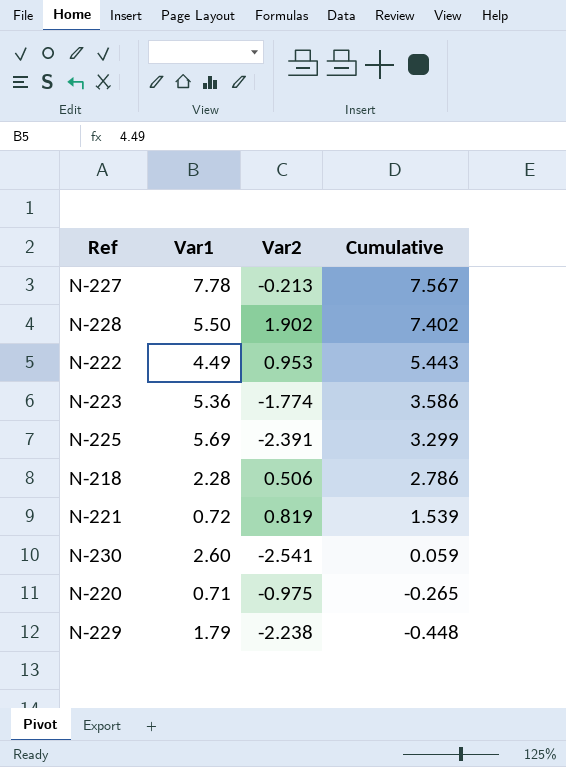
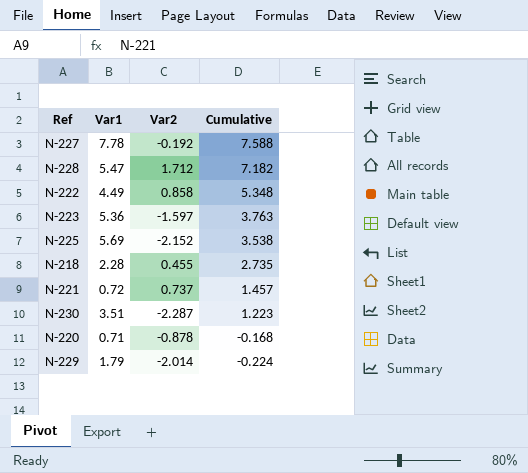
N-227 | Var2: -0.213 -> -0.192
N-227 | Cumulative: 7.567 -> 7.588
N-228 | Var1: 5.50 -> 5.47
N-228 | Var2: 1.902 -> 1.712
N-228 | Cumulative: 7.402 -> 7.182
N-222 | Var2: 0.953 -> 0.858
N-222 | Cumulative: 5.443 -> 5.348
N-223 | Var2: -1.774 -> -1.597
N-223 | Cumulative: 3.586 -> 3.763
N-225 | Var2: -2.391 -> -2.152
N-225 | Cumulative: 3.299 -> 3.538
N-218 | Var2: 0.506 -> 0.455
N-218 | Cumulative: 2.786 -> 2.735
N-221 | Var2: 0.819 -> 0.737
N-221 | Cumulative: 1.539 -> 1.457
N-230 | Var1: 2.60 -> 3.51
N-230 | Var2: -2.541 -> -2.287
N-230 | Cumulative: 0.059 -> 1.223
N-220 | Var2: -0.975 -> -0.878
N-220 | Cumulative: -0.265 -> -0.168
N-229 | Var2: -2.238 -> -2.014
N-229 | Cumulative: -0.448 -> -0.224

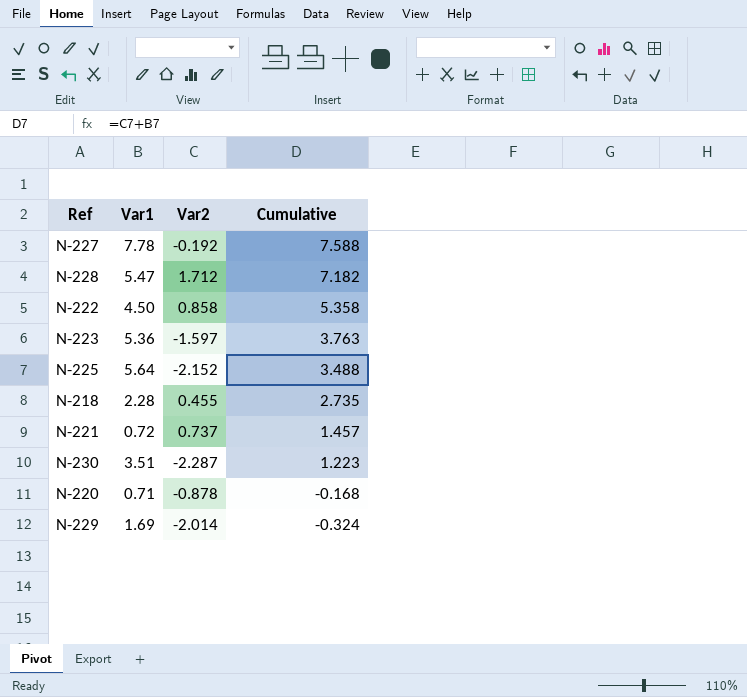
N-222 | Var1: 4.49 -> 4.50
N-222 | Cumulative: 5.348 -> 5.358
N-225 | Var1: 5.69 -> 5.64
N-225 | Cumulative: 3.538 -> 3.488
N-229 | Var1: 1.79 -> 1.69
N-229 | Cumulative: -0.224 -> -0.324

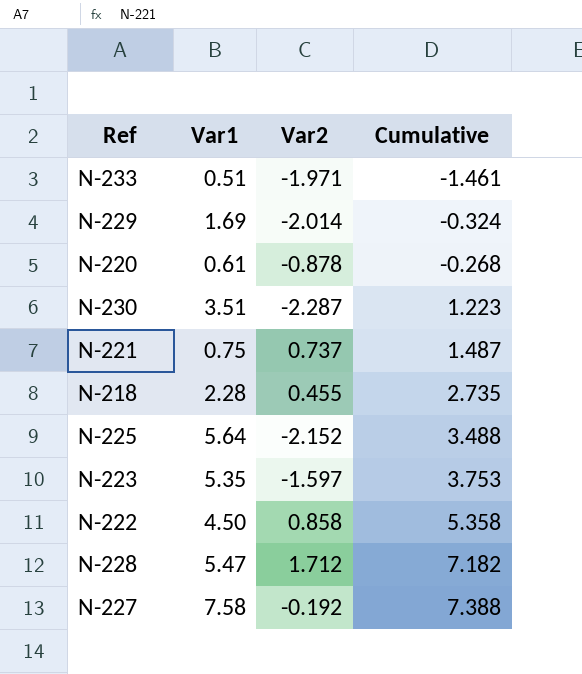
row order: Cumulative descending -> Cumulative ascending
row N-233: none -> 0.51 | -1.971 | -1.461
N-220 | Var1: 0.71 -> 0.61
N-220 | Cumulative: -0.168 -> -0.268
N-221 | Var1: 0.72 -> 0.75
N-221 | Cumulative: 1.457 -> 1.487
N-223 | Var1: 5.36 -> 5.35
N-223 | Cumulative: 3.763 -> 3.753
N-227 | Var1: 7.78 -> 7.58
N-227 | Cumulative: 7.588 -> 7.388

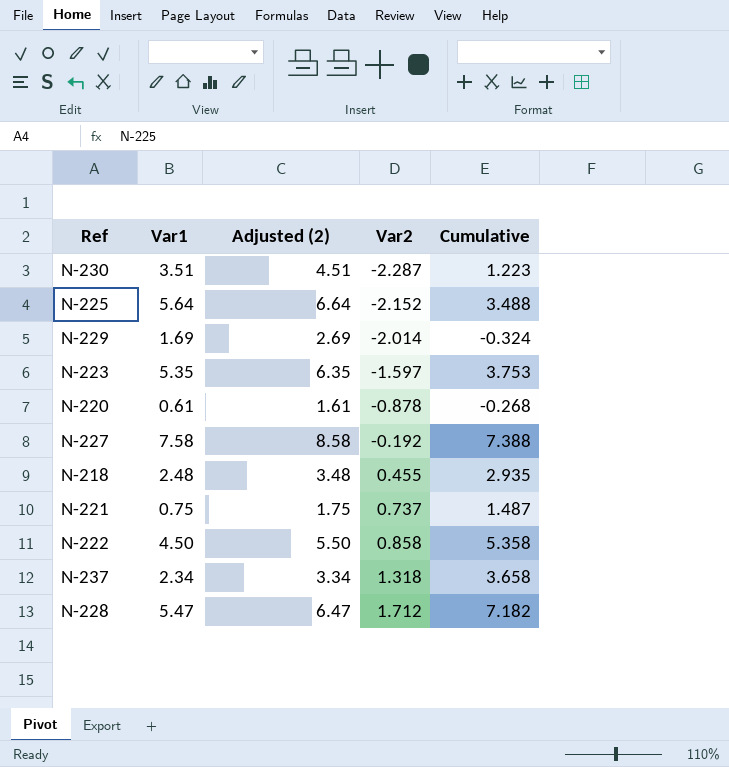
row order: Cumulative ascending -> Var2 ascending
column Adjusted (2) | formula: none -> [Var1] + 1
row N-233: 0.51 | -1.971 | -1.461 -> none
N-218 | Var1: 2.28 -> 2.48
N-218 | Cumulative: 2.735 -> 2.935
row N-237: none -> 2.34 | 3.34 | 1.318 | 3.658

